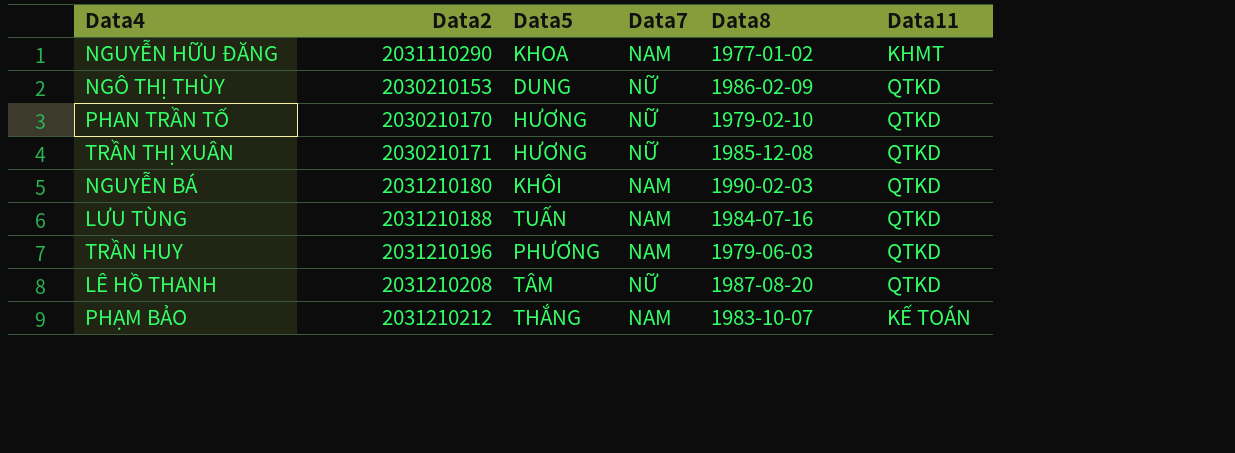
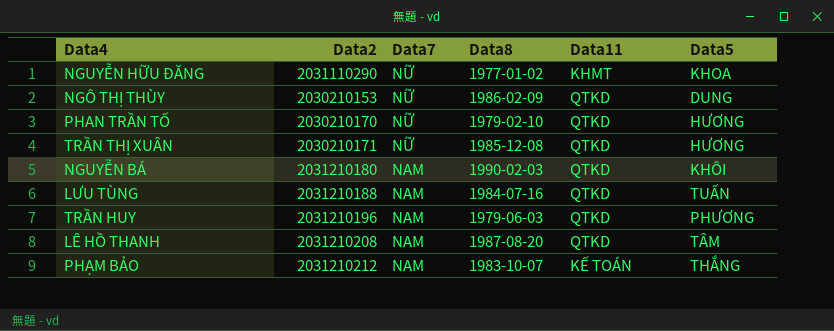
column Data5 | position: 3 -> 6
NGUYỄN HỮU ĐĂNG | Data7: NAM -> NỮ
LÊ HỒ THANH | Data7: NỮ -> NAM

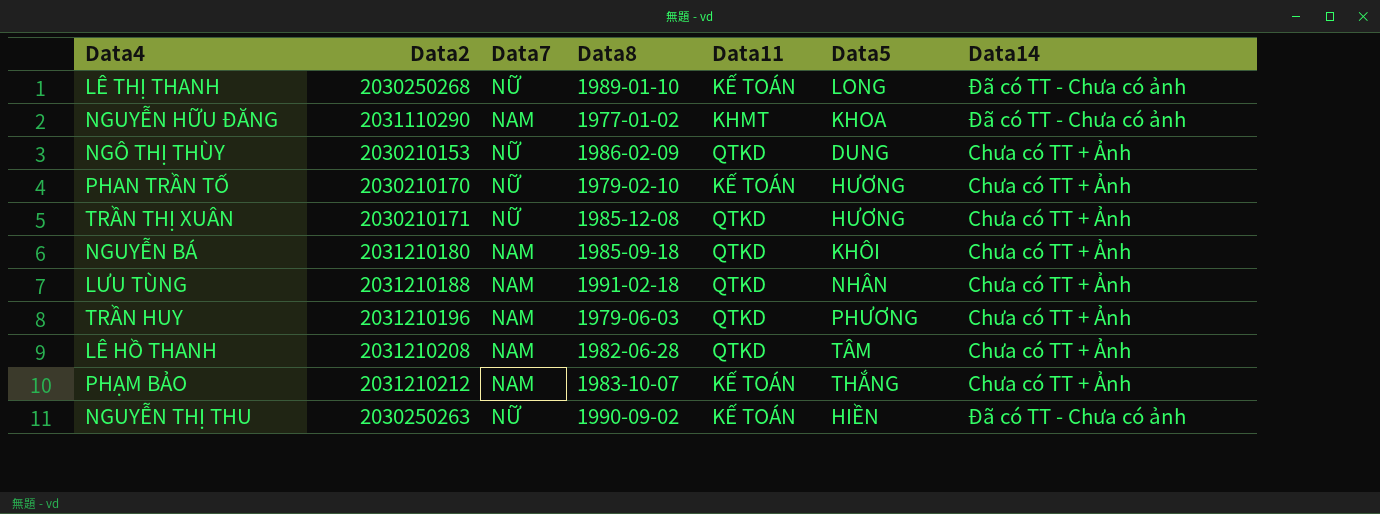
column Data14 | position: none -> 7
row LÊ THỊ THANH: none -> 2030250268 | NỮ | 1989-01-10 | KẾ TOÁN | LONG | Đã có TT - Chưa có ảnh
NGUYỄN HỮU ĐĂNG | Data7: NỮ -> NAM
PHAN TRẦN TỐ | Data11: QTKD -> KẾ TOÁN
NGUYỄN BÁ | Data8: 1990-02-03 -> 1985-09-18
LƯU TÙNG | Data8: 1984-07-16 -> 1991-02-18
LƯU TÙNG | Data5: TUẤN -> NHÂN
LÊ HỒ THANH | Data8: 1987-08-20 -> 1982-06-28
row NGUYỄN THỊ THU: none -> 2030250263 | NỮ | 1990-09-02 | KẾ TOÁN | HIỀN | Đã có TT - Chưa có ảnh

